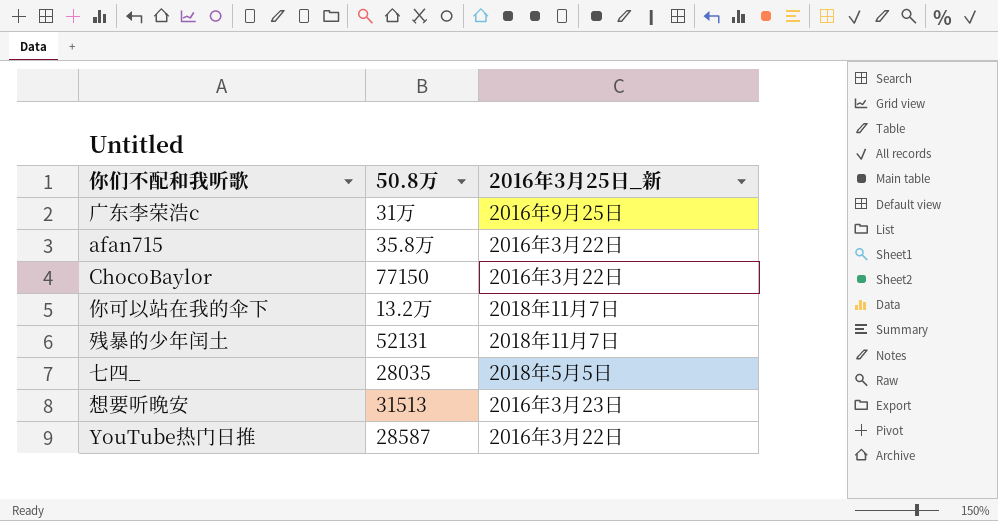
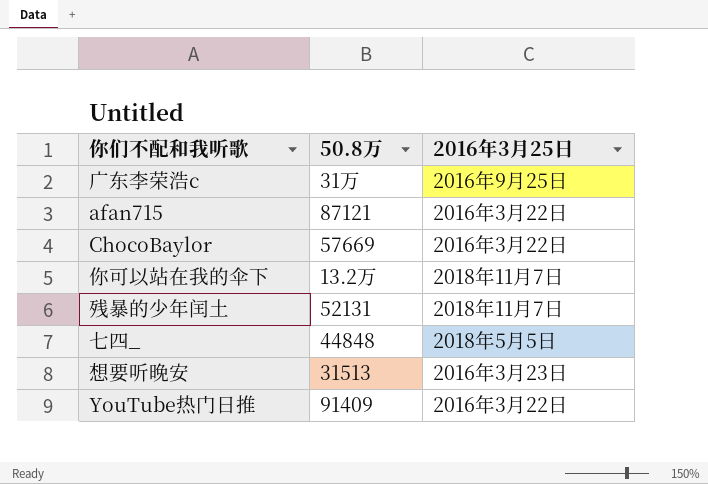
column name: 2016年3月25日_新 -> 2016年3月25日
afan715 | 50.8万: 35.8万 -> 87121
ChocoBaylor | 50.8万: 77150 -> 57669
七四_ | 50.8万: 28035 -> 44848
YouTube热门日推 | 50.8万: 28587 -> 91409

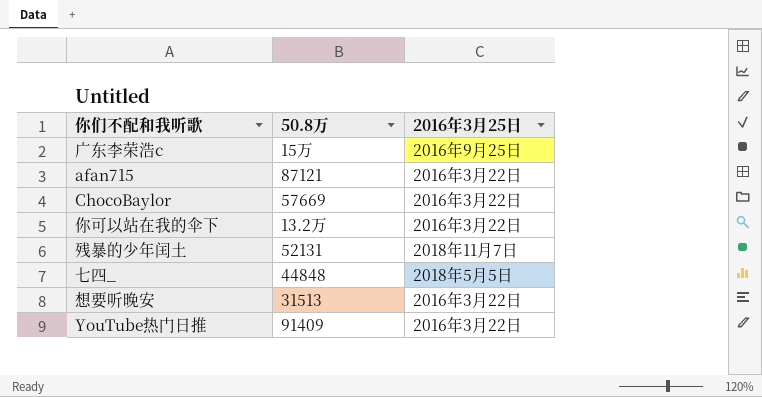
广东李荣浩c | 50.8万: 31万 -> 15万
你可以站在我的伞下 | 2016年3月25日: 2018年11月7日 -> 2016年3月22日
想要听晚安 | 2016年3月25日: 2016年3月23日 -> 2016年3月22日

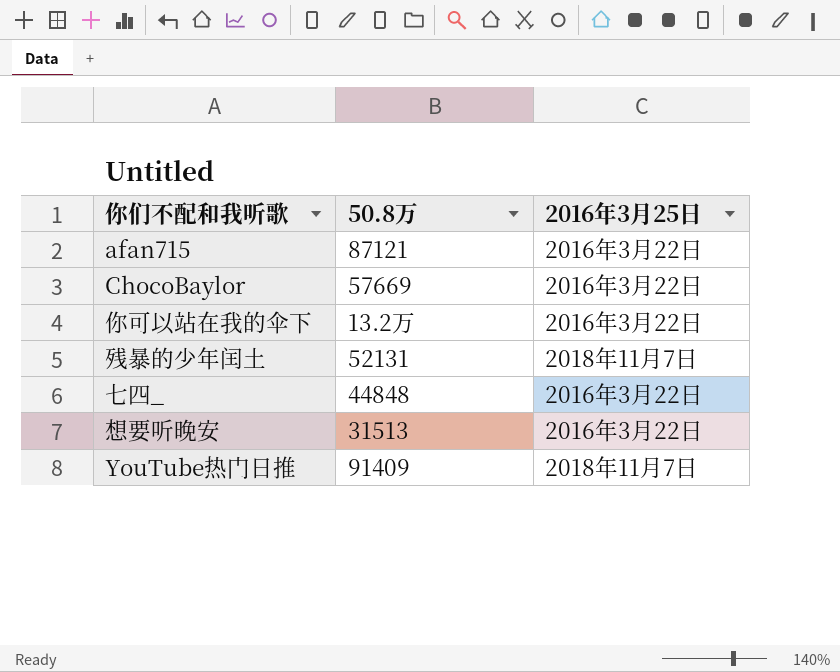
row 广东李荣浩c: 15万 | 2016年9月25日 -> none
七四_ | 2016年3月25日: 2018年5月5日 -> 2016年3月22日
YouTube热门日推 | 2016年3月25日: 2016年3月22日 -> 2018年11月7日

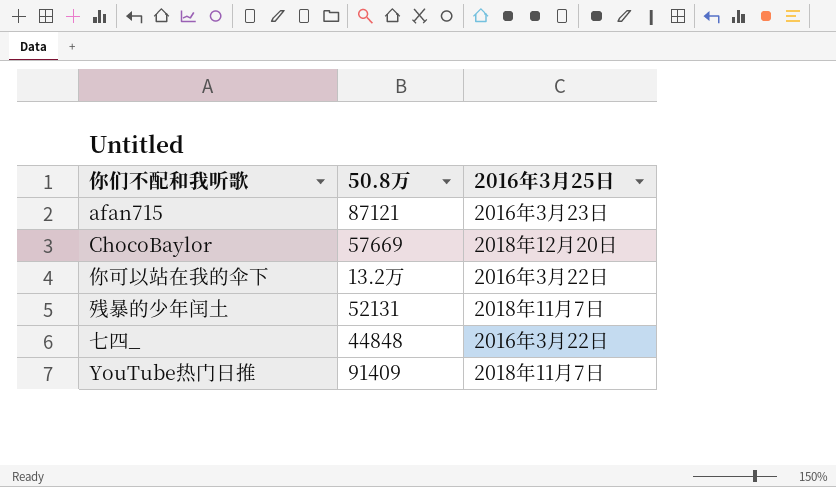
row 想要听晚安: 31513 | 2016年3月22日 -> none
afan715 | 2016年3月25日: 2016年3月22日 -> 2016年3月23日
ChocoBaylor | 2016年3月25日: 2016年3月22日 -> 2018年12月20日

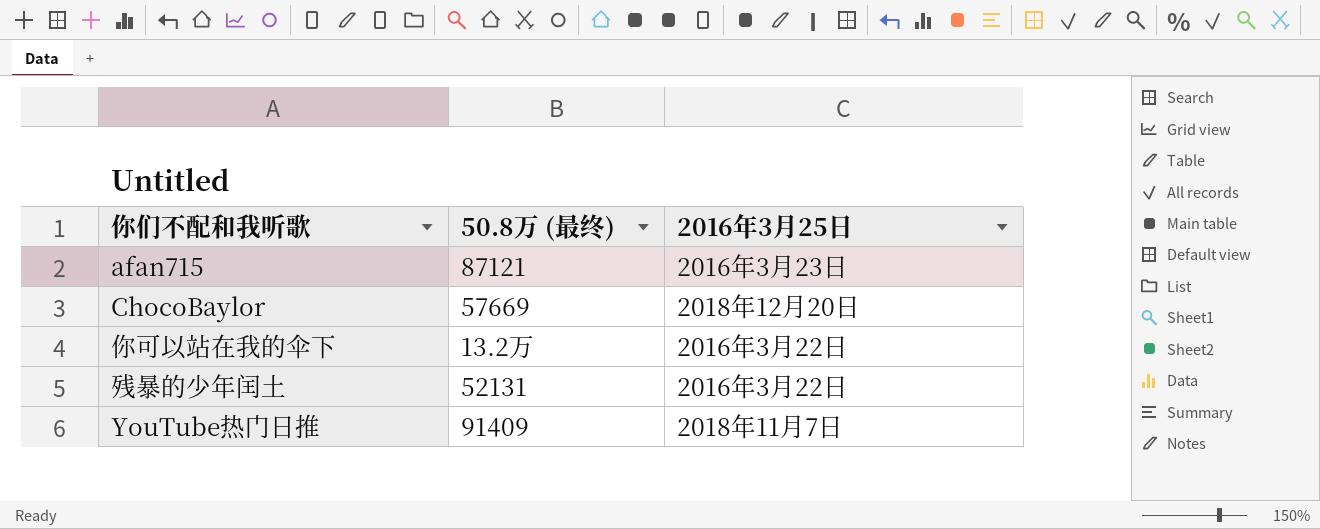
column name: 50.8万 -> 50.8万 (最终)
row 七四_: 44848 | 2016年3月22日 -> none
残暴的少年闰土 | 2016年3月25日: 2018年11月7日 -> 2016年3月22日

